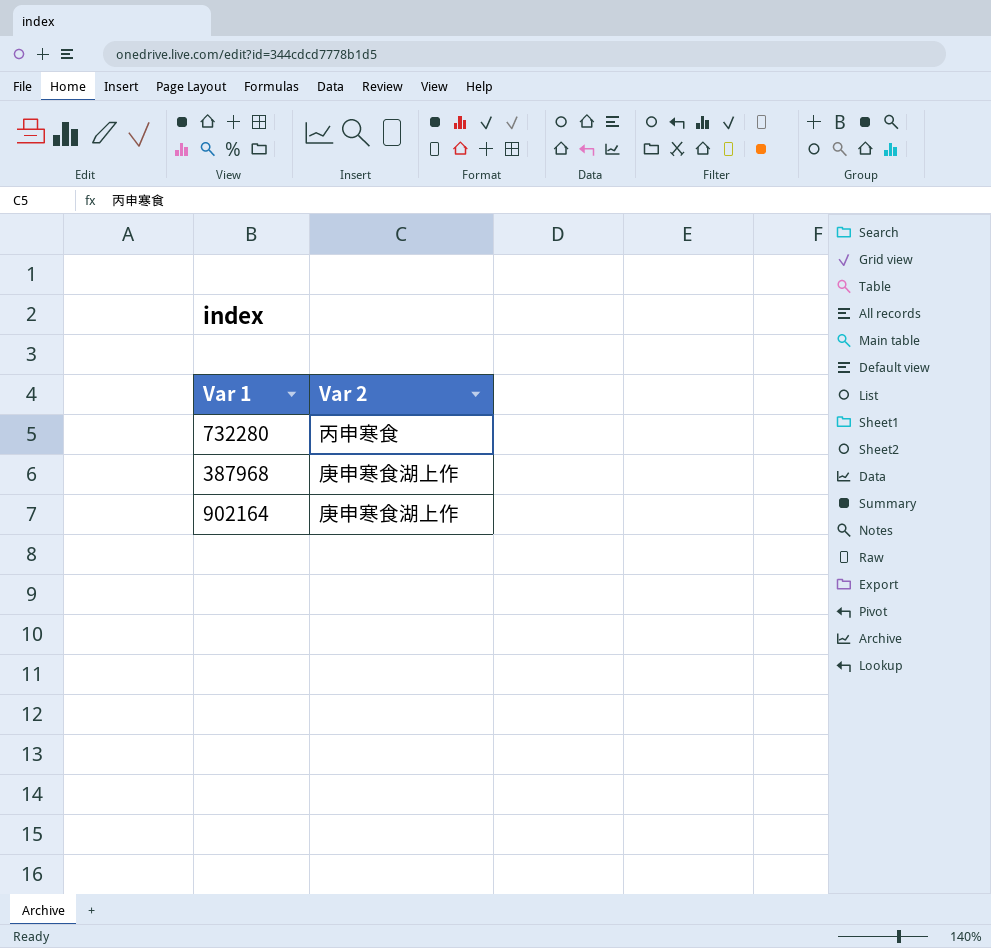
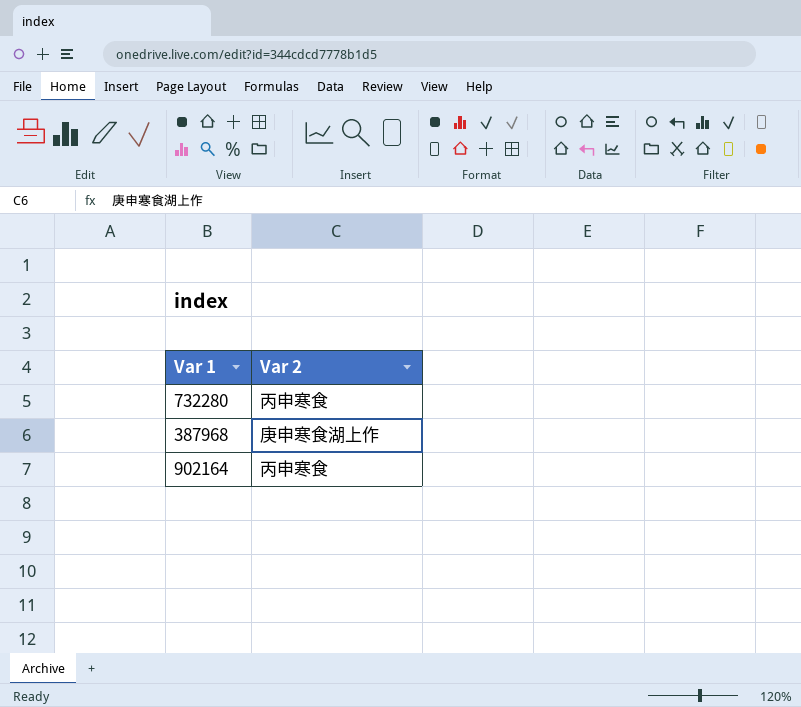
902164 | Var 2: 庚申寒食湖上作 -> 丙申寒食

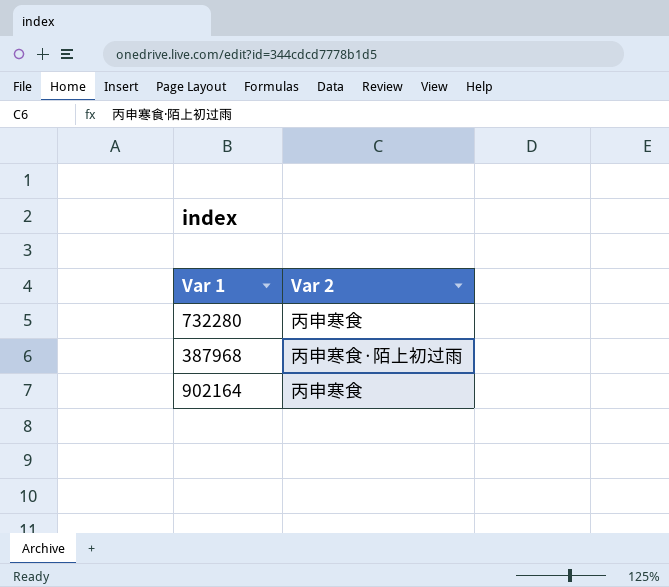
387968 | Var 2: 庚申寒食湖上作 -> 丙申寒食·陌上初过雨

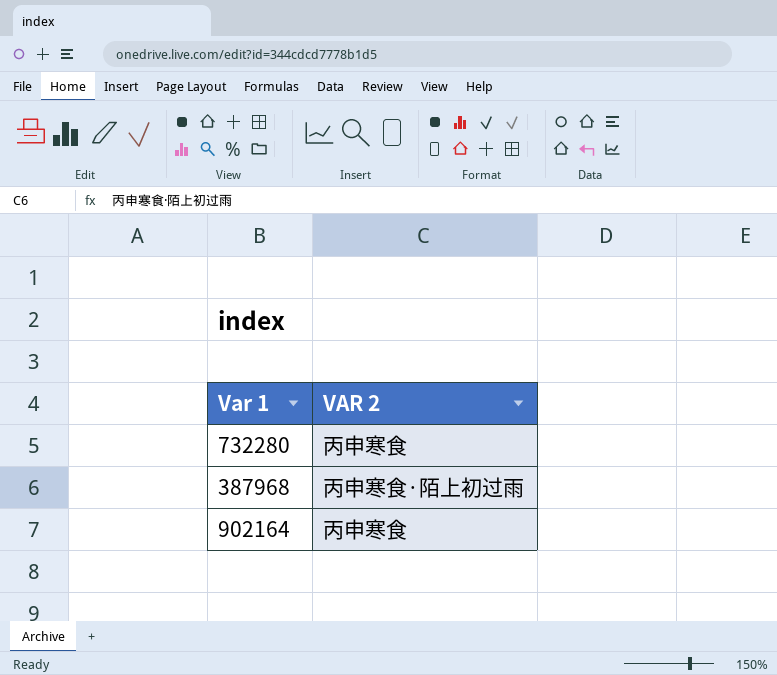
column name: Var 2 -> VAR 2

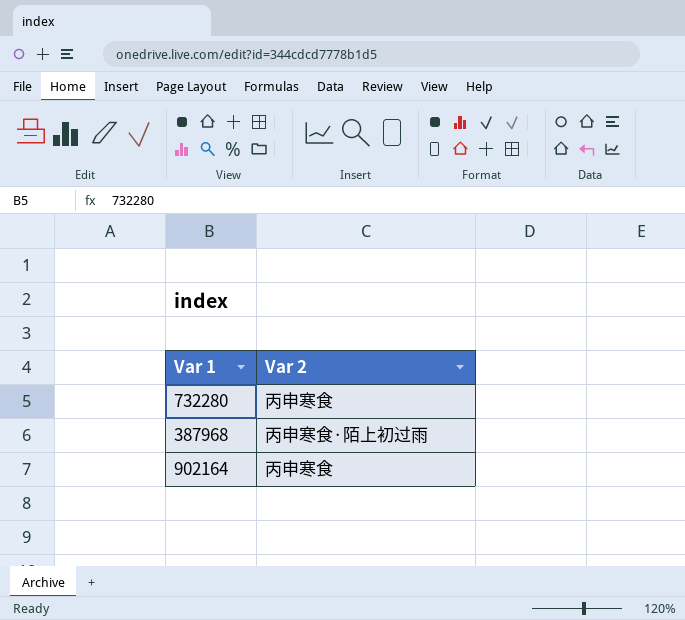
column name: VAR 2 -> Var 2

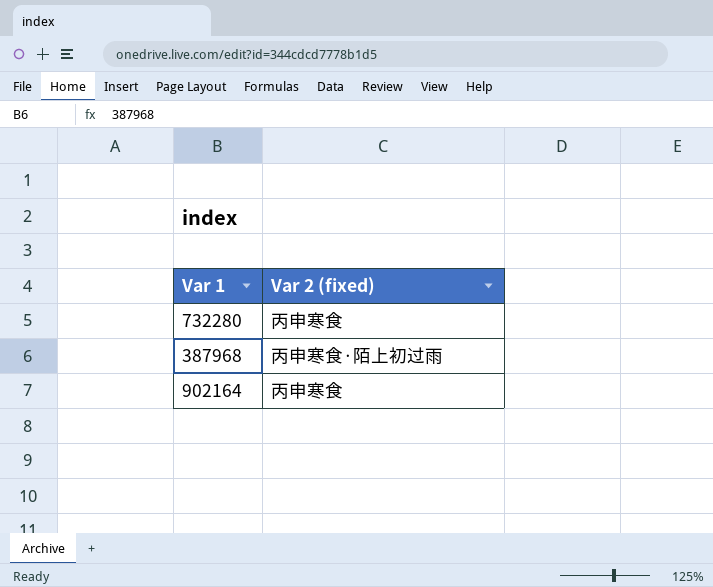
column name: Var 2 -> Var 2 (fixed)

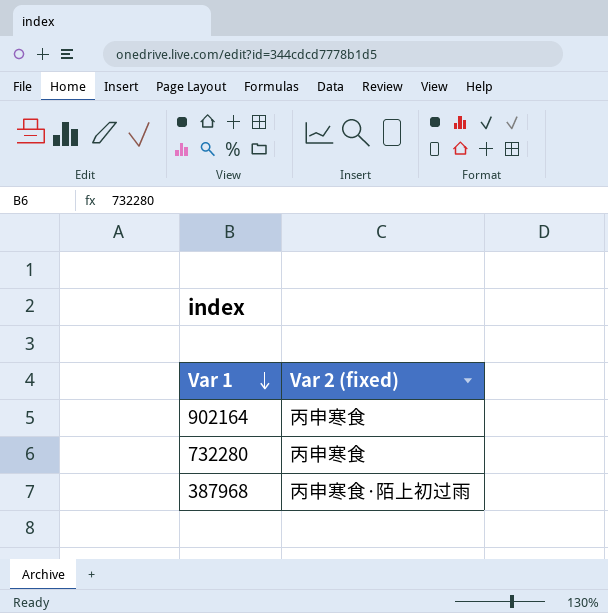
row order: none -> Var 1 descending

